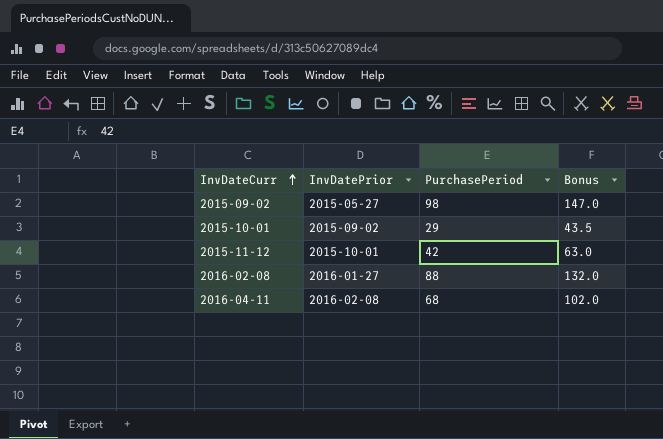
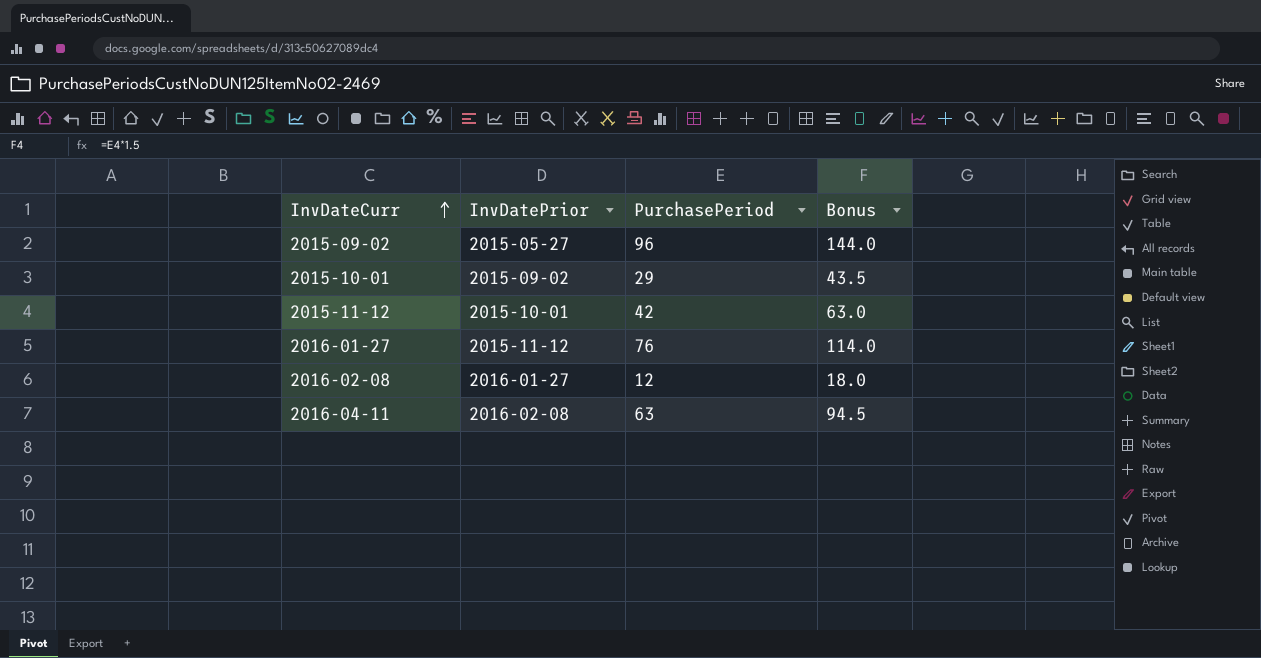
2015-09-02 | PurchasePeriod: 98 -> 96
2015-09-02 | Bonus: 147.0 -> 144.0
row 2016-01-27: none -> 2015-11-12 | 76 | 114.0
2016-02-08 | PurchasePeriod: 88 -> 12
2016-02-08 | Bonus: 132.0 -> 18.0
2016-04-11 | PurchasePeriod: 68 -> 63
2016-04-11 | Bonus: 102.0 -> 94.5

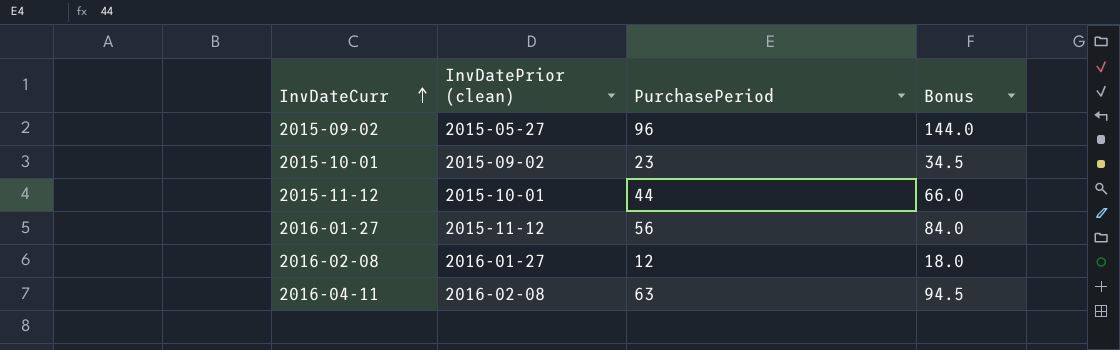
column name: InvDatePrior -> InvDatePrior (clean)
2015-10-01 | PurchasePeriod: 29 -> 23
2015-10-01 | Bonus: 43.5 -> 34.5
2015-11-12 | PurchasePeriod: 42 -> 44
2015-11-12 | Bonus: 63.0 -> 66.0
2016-01-27 | PurchasePeriod: 76 -> 56
2016-01-27 | Bonus: 114.0 -> 84.0

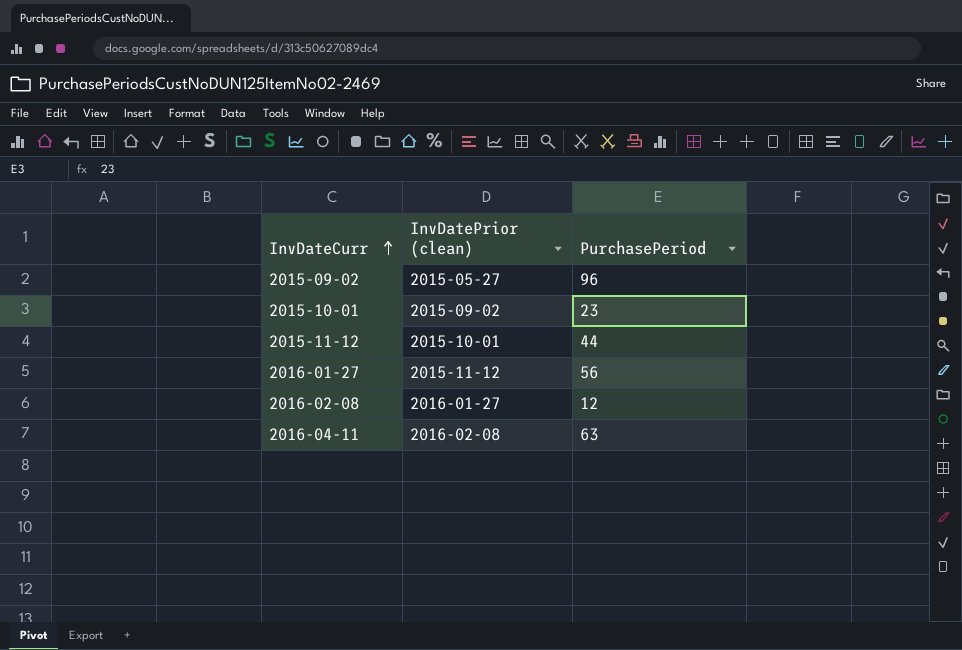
column Bonus | formula: [PurchasePeriod] * 1.5 -> none

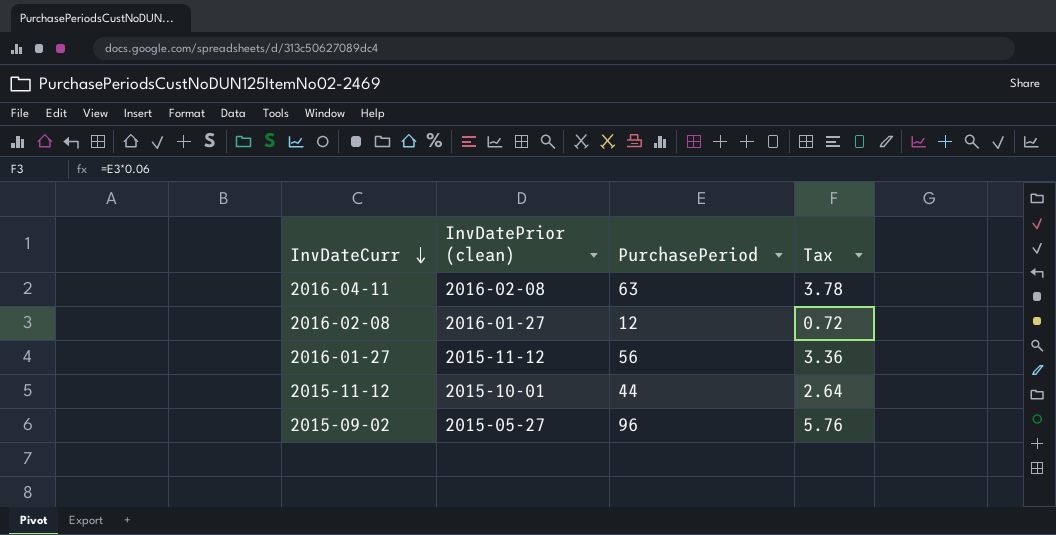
row order: InvDateCurr ascending -> InvDateCurr descending
column Tax | formula: none -> [PurchasePeriod] * 0.06
row 2015-10-01: 2015-09-02 | 23 -> none

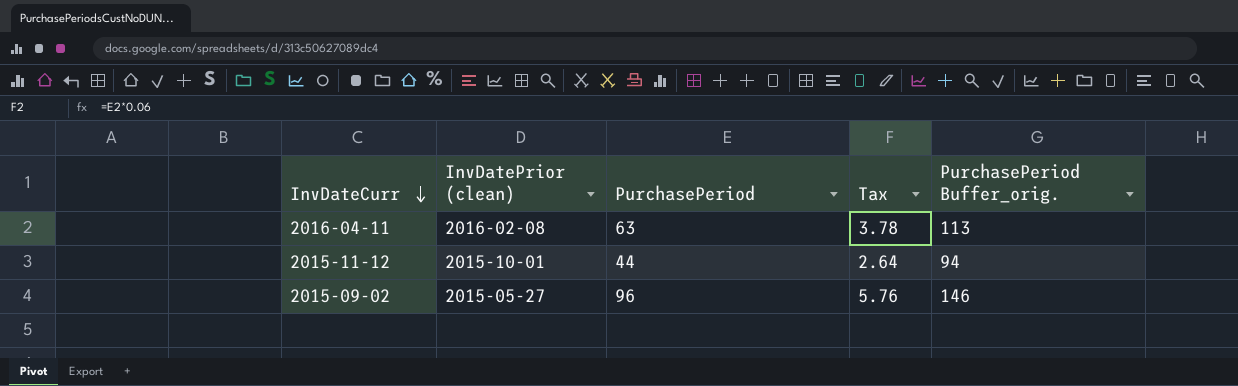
column PurchasePeriod Buffer_orig. | formula: none -> [PurchasePeriod] + 50
row 2016-02-08: 2016-01-27 | 12 | 0.72 -> none
row 2016-01-27: 2015-11-12 | 56 | 3.36 -> none

